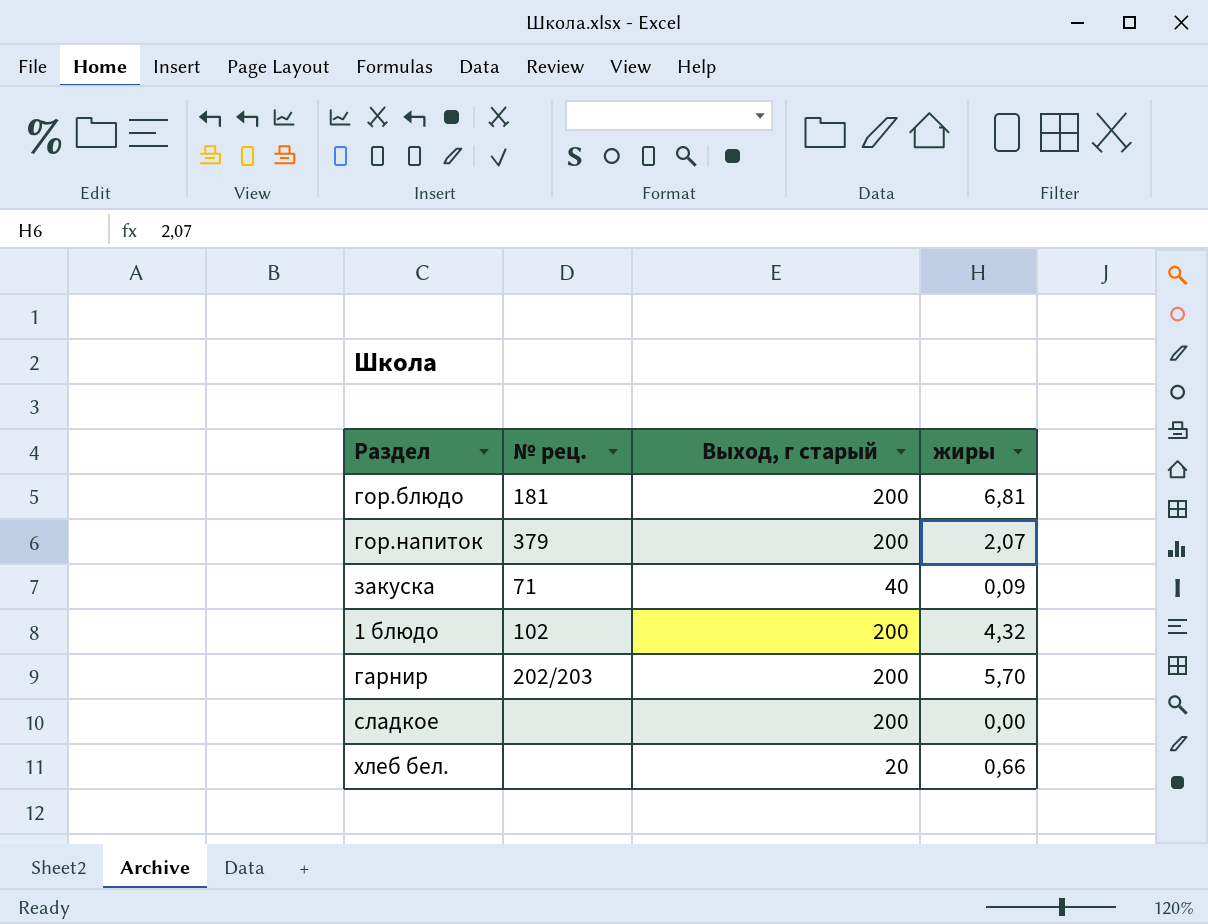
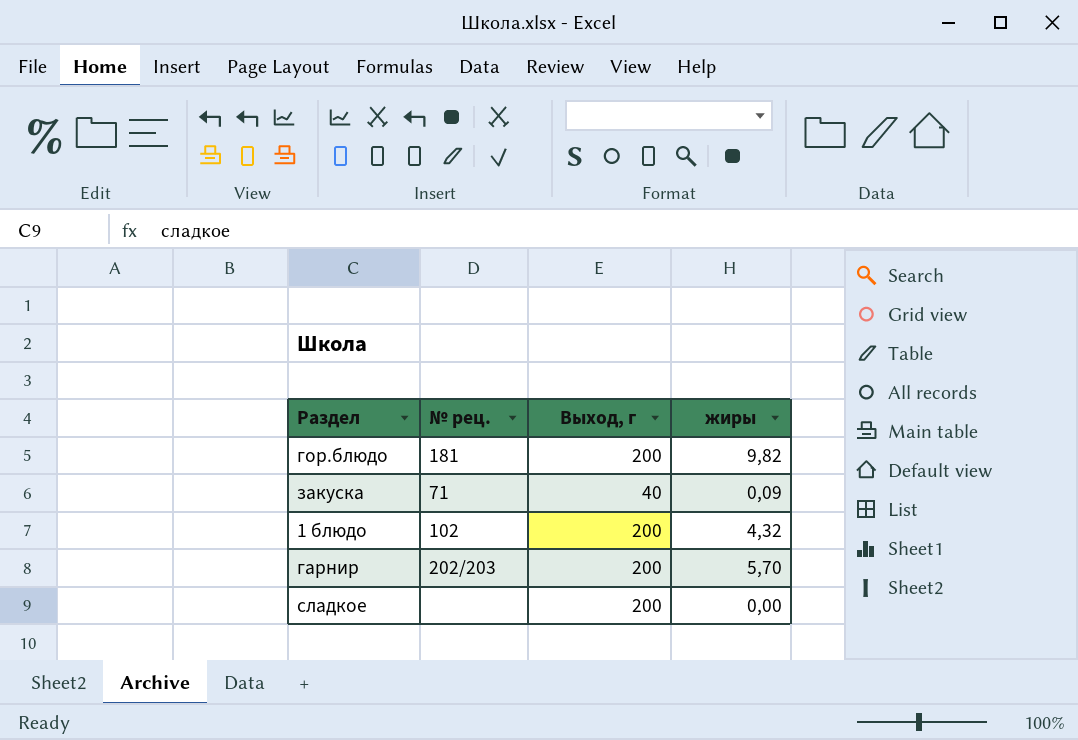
column name: Выход, г старый -> Выход, г
row гор.напиток: 379 | 200 | 2,07 -> none
row хлеб бел.: none | 20 | 0,66 -> none
гор.блюдо | жиры: 6,81 -> 9,82

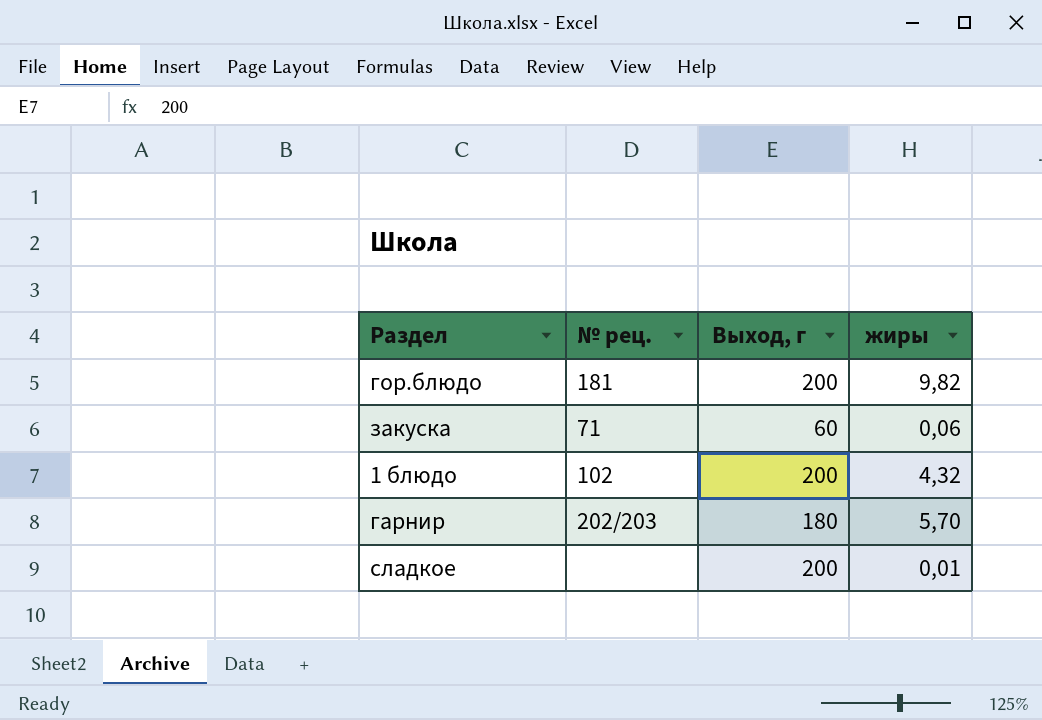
закуска | Выход, г: 40 -> 60
закуска | жиры: 0,09 -> 0,06
гарнир | Выход, г: 200 -> 180
сладкое | жиры: 0,00 -> 0,01

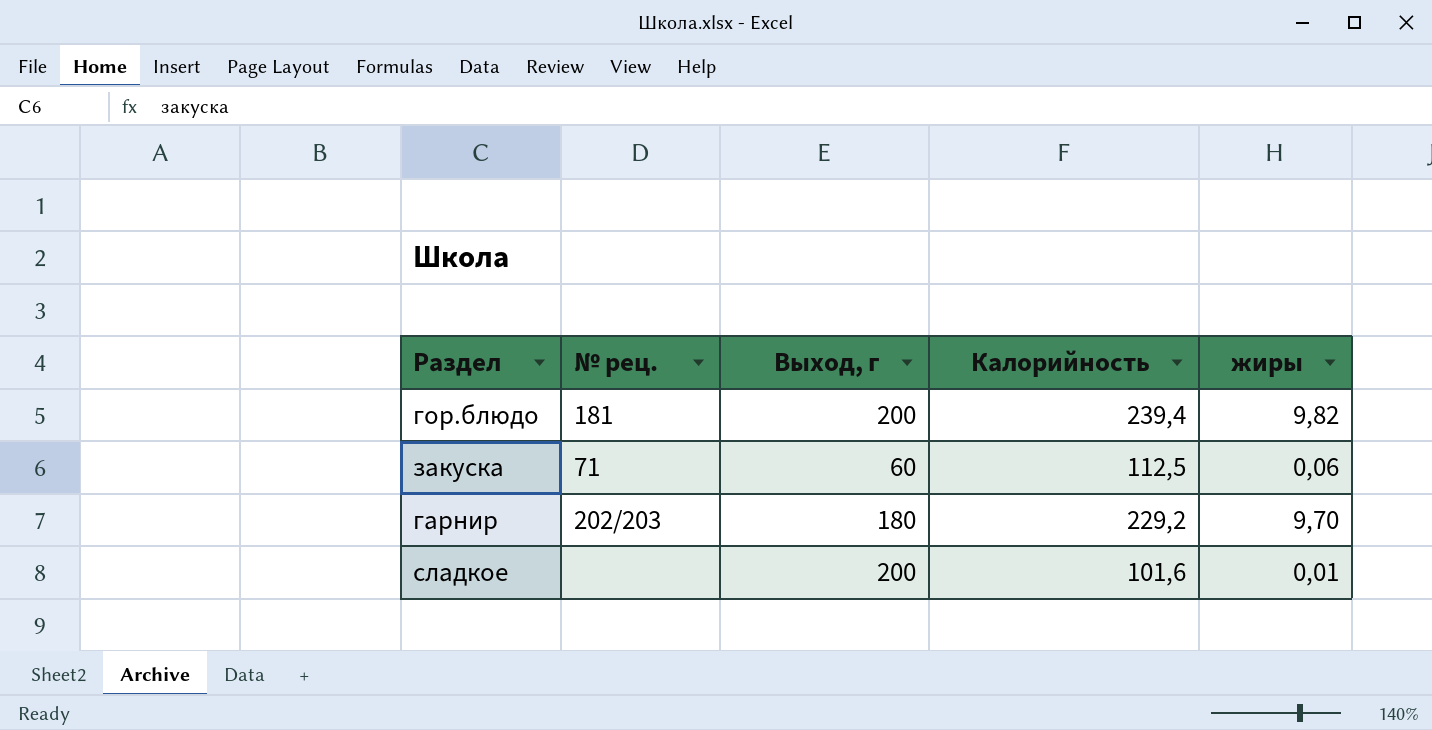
column Калорийность | position: none -> 4
row 1 блюдо: 102 | 200 | 4,32 -> none
гарнир | жиры: 5,70 -> 9,70

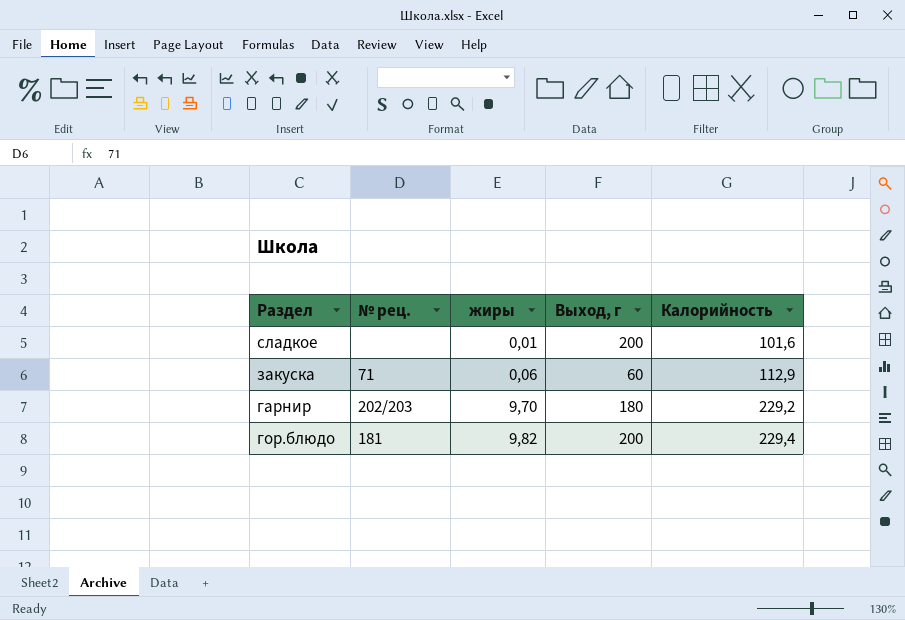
row order: none -> жиры ascending
column жиры | position: 5 -> 3
закуска | Калорийность: 112,5 -> 112,9
гор.блюдо | Калорийность: 239,4 -> 229,4

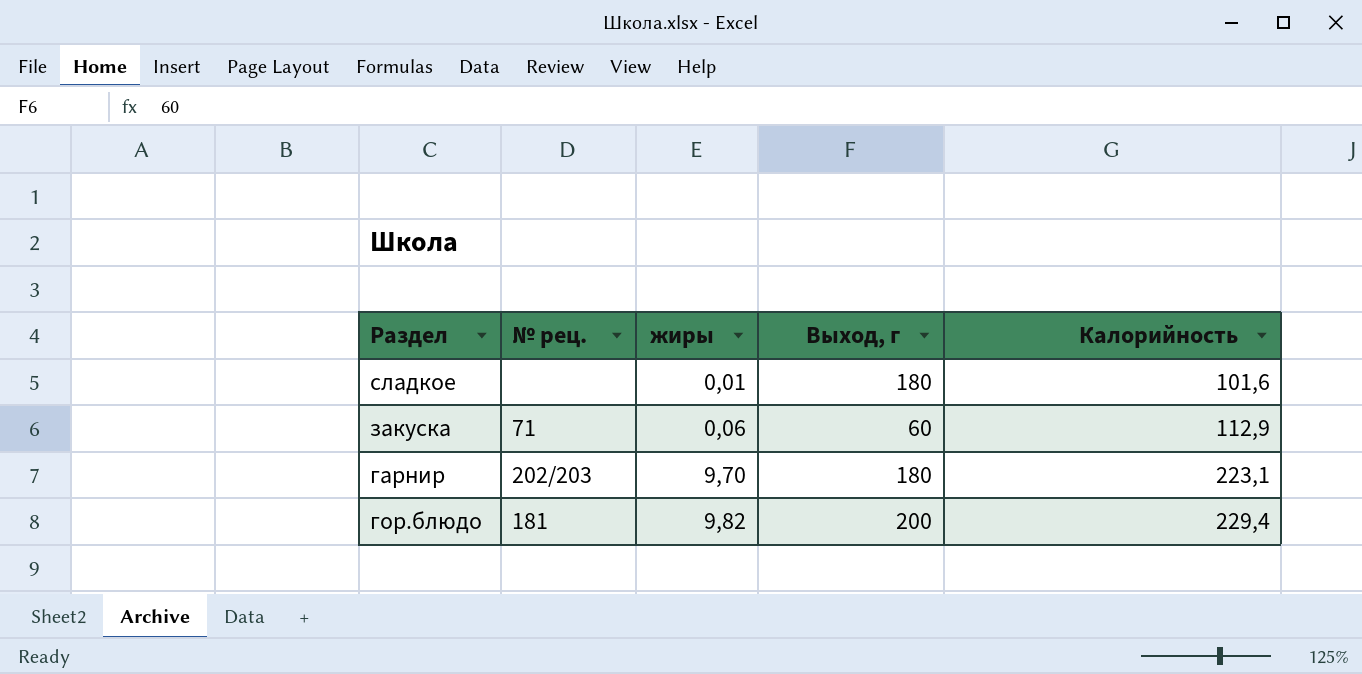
сладкое | Выход, г: 200 -> 180
гарнир | Калорийность: 229,2 -> 223,1

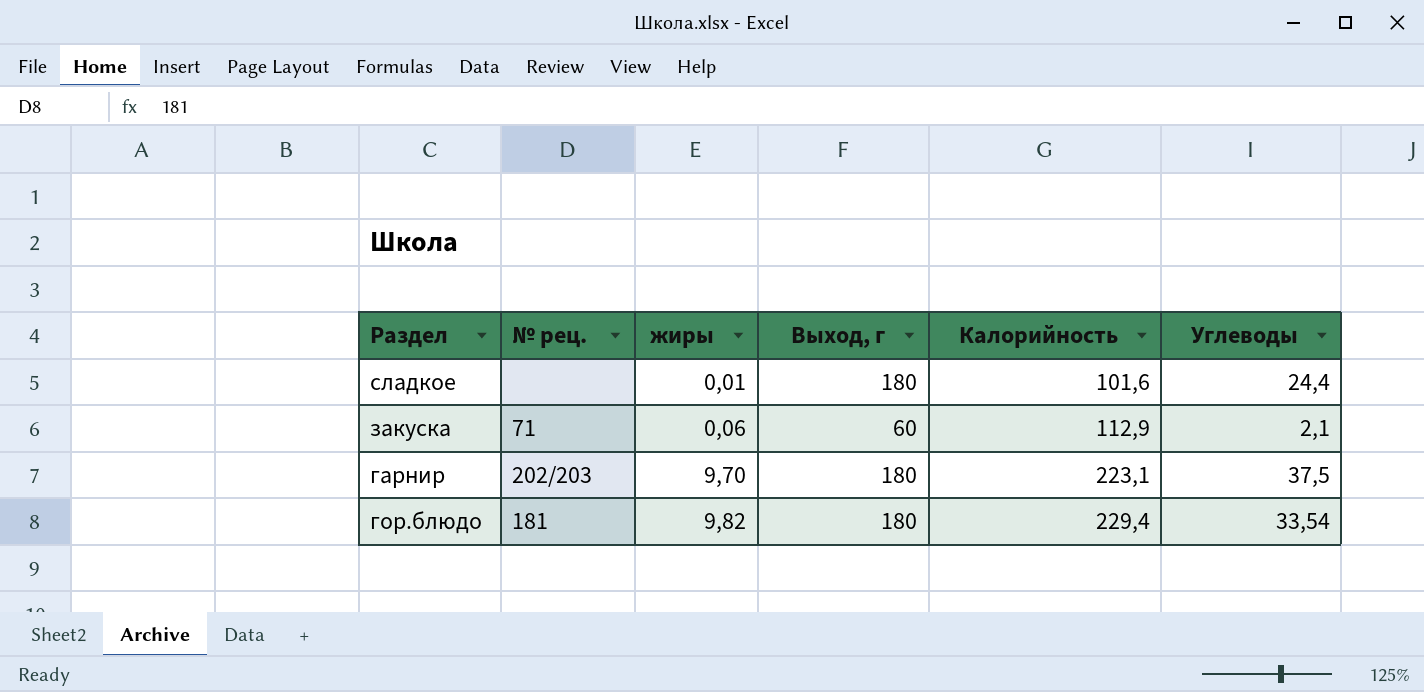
column Углеводы | position: none -> 6
гор.блюдо | Выход, г: 200 -> 180

